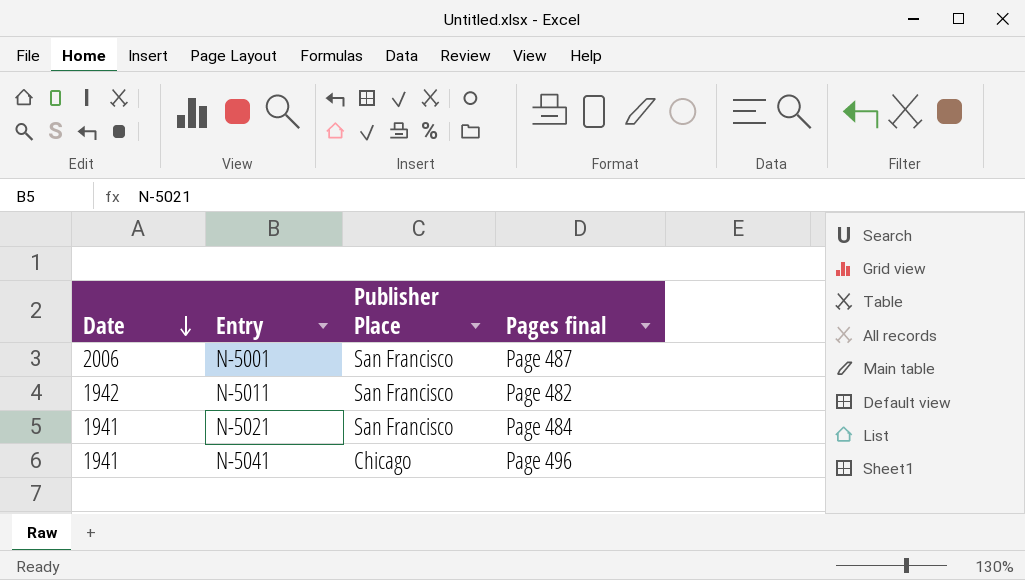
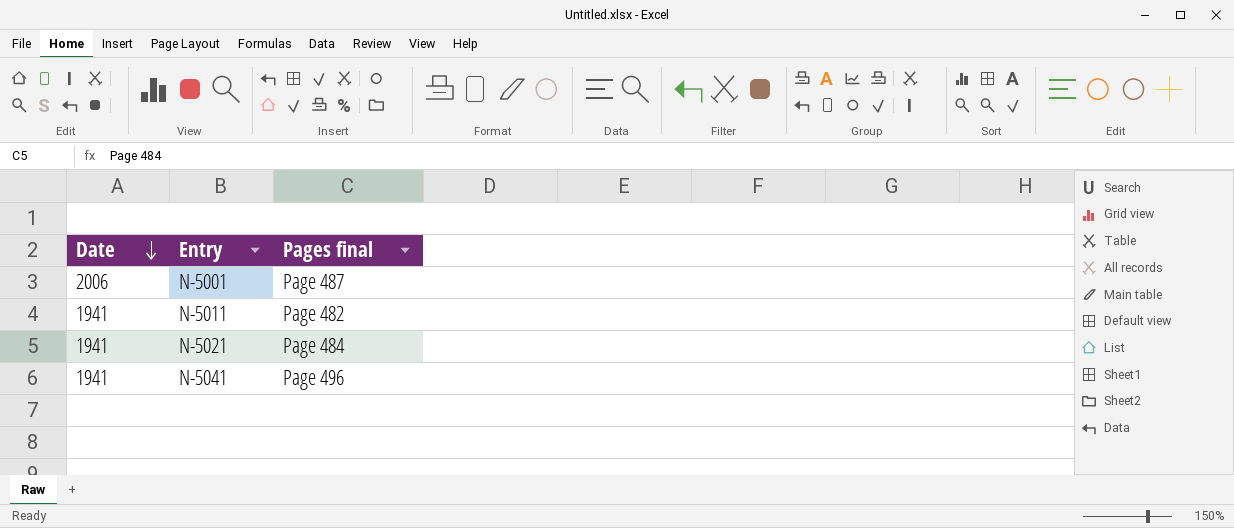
column Publisher Place | position: 3 -> none
N-5011 | Date: 1942 -> 1941

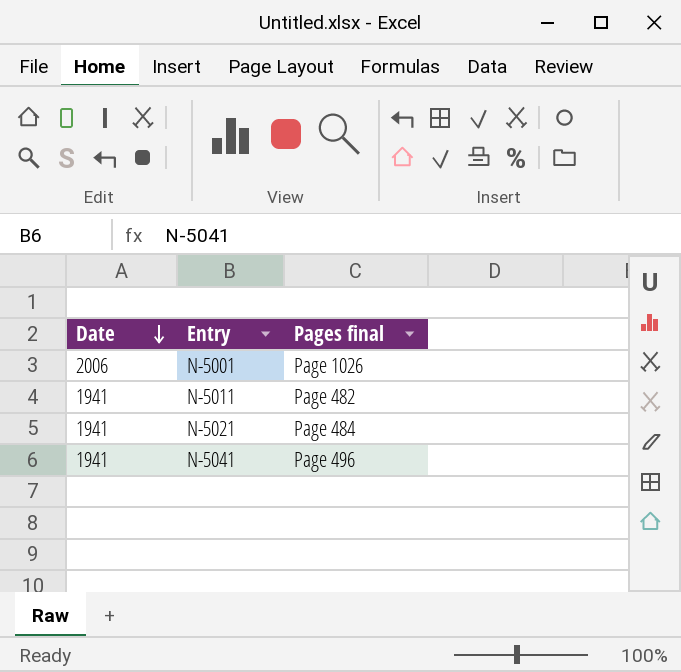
N-5001 | Pages final: Page 487 -> Page 1026

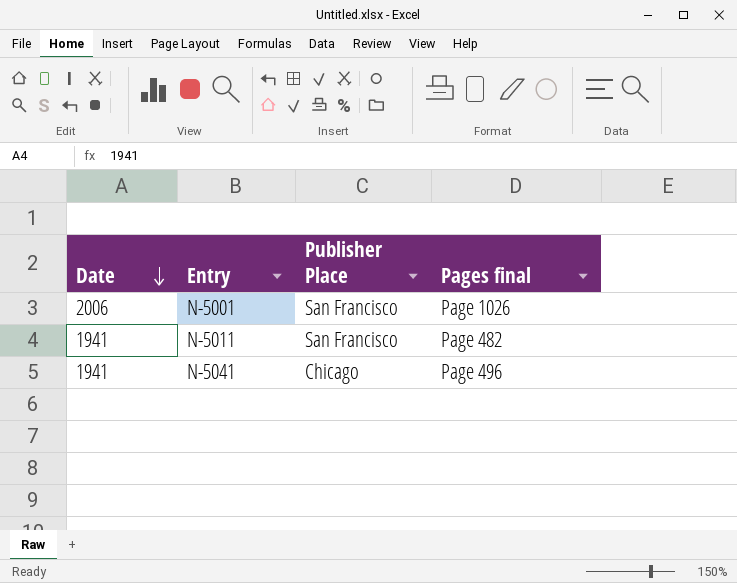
column Publisher Place | position: none -> 3
row N-5021: 1941 | Page 484 -> none

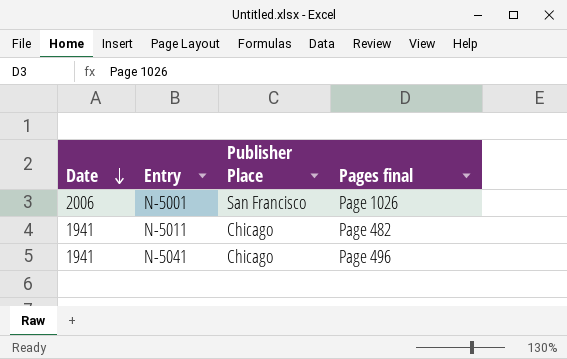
N-5011 | Publisher Place: San Francisco -> Chicago

